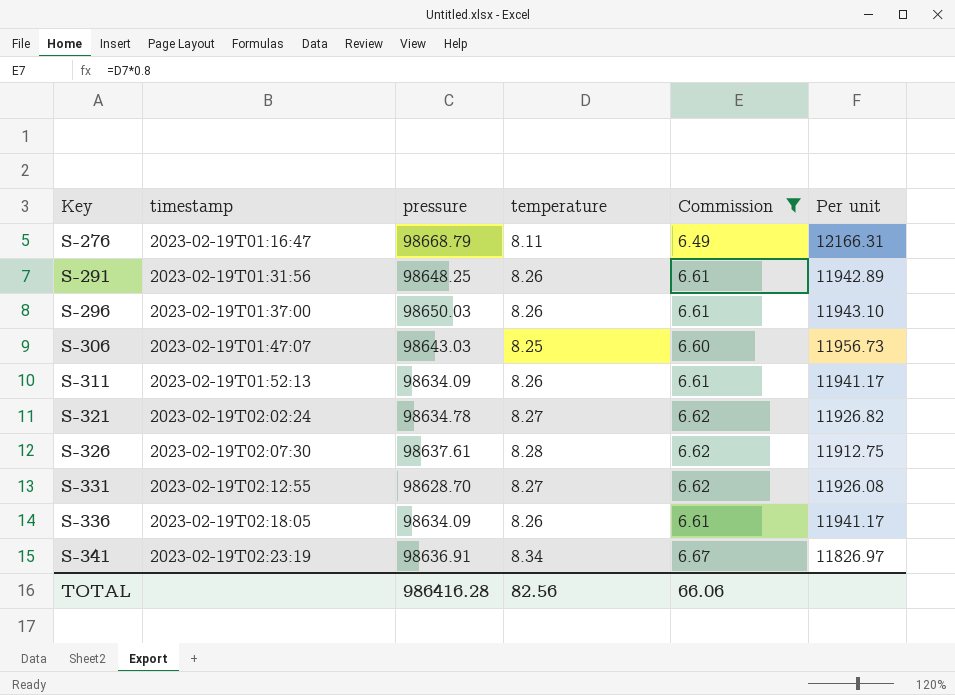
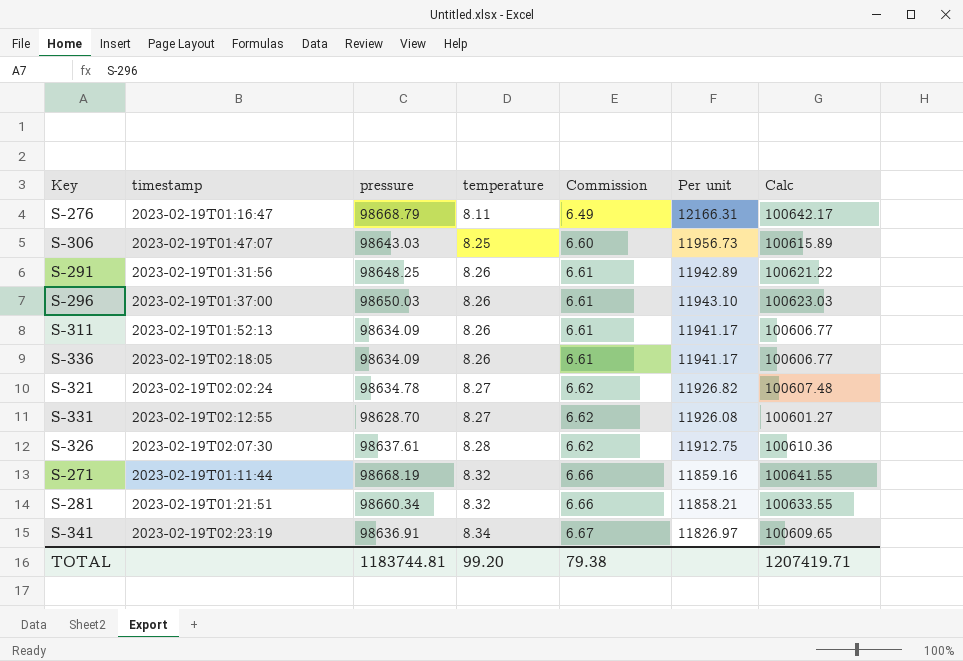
filter: Commission != 6.66 -> none
row order: Key ascending -> temperature ascending
column Calc | formula: none -> [pressure] * 1.02
TOTAL | pressure: 986416.28 -> 1183744.81
TOTAL | temperature: 82.56 -> 99.20
TOTAL | Commission: 66.06 -> 79.38

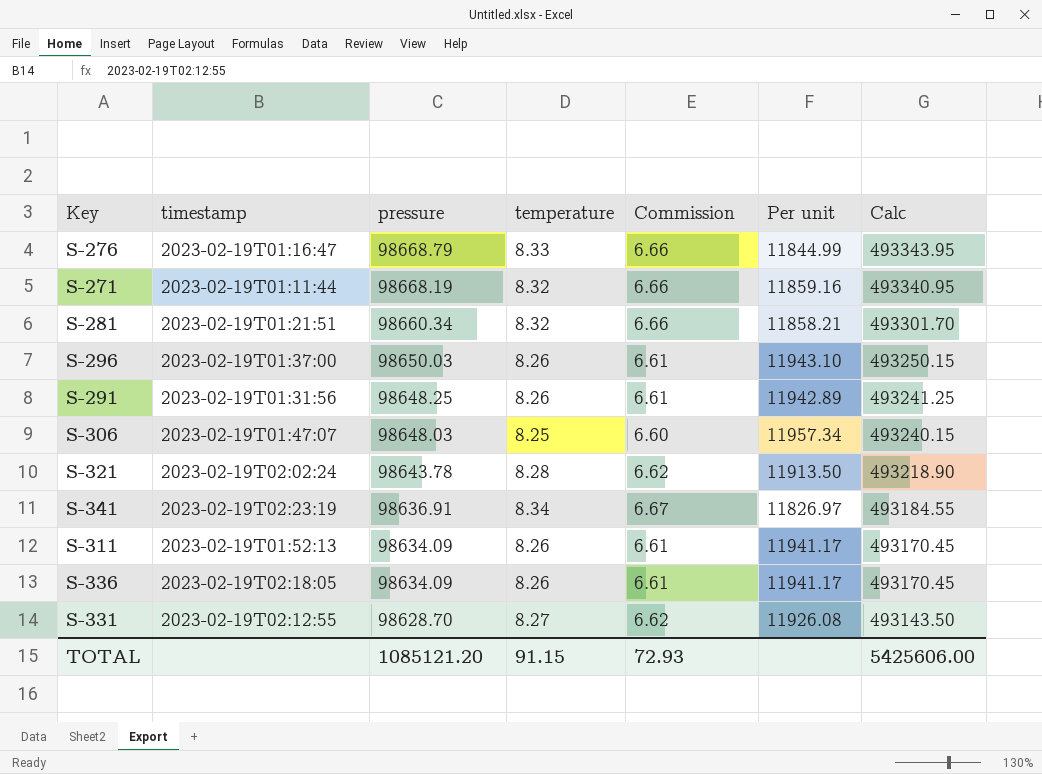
row order: temperature ascending -> pressure descending
column Calc | formula: [pressure] * 1.02 -> [pressure] * 5
row S-326: 2023-02-19T02:07:30 | 98637.61 | 8.28 | 6.62 | 11912.75 | 100610.36 -> none
S-276 | temperature: 8.11 -> 8.33
S-276 | Commission: 6.49 -> 6.66
S-276 | Per unit: 12166.31 -> 11844.99
S-306 | pressure: 98643.03 -> 98648.03
S-306 | Per unit: 11956.73 -> 11957.34
S-321 | pressure: 98634.78 -> 98643.78
S-321 | temperature: 8.27 -> 8.28
S-321 | Per unit: 11926.82 -> 11913.50
TOTAL | pressure: 1183744.81 -> 1085121.20
TOTAL | temperature: 99.20 -> 91.15
TOTAL | Commission: 79.38 -> 72.93
TOTAL | Calc: 1207419.71 -> 5425606.00

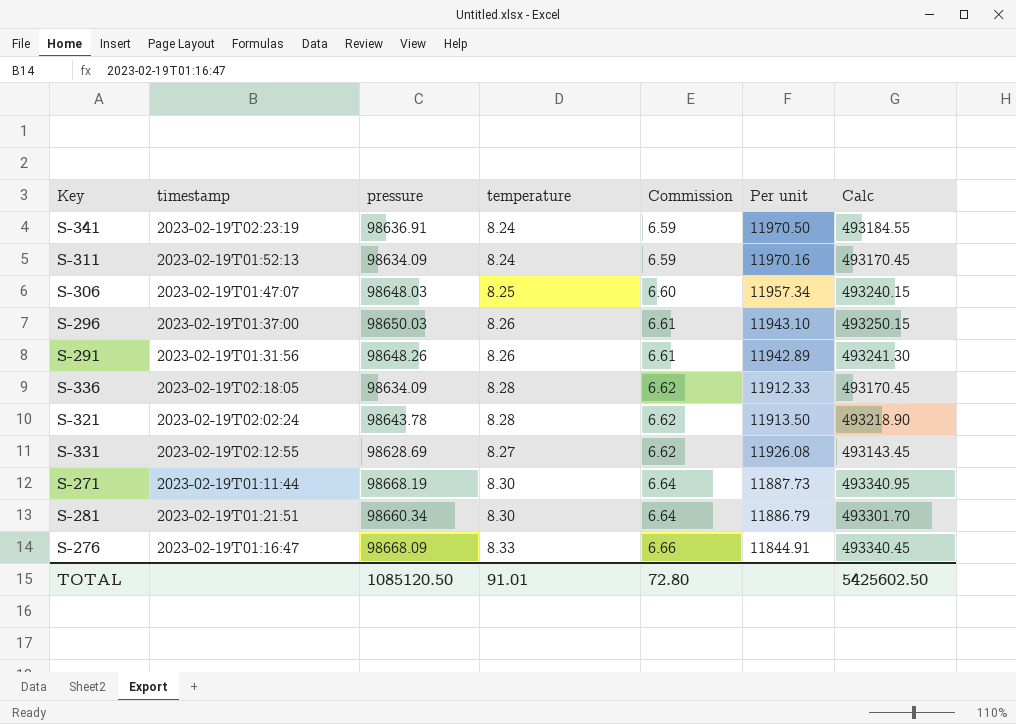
row order: pressure descending -> Commission ascending
S-341 | temperature: 8.34 -> 8.24
S-341 | Commission: 6.67 -> 6.59
S-341 | Per unit: 11826.97 -> 11970.50
S-311 | temperature: 8.26 -> 8.24
S-311 | Commission: 6.61 -> 6.59
S-311 | Per unit: 11941.17 -> 11970.16
S-291 | pressure: 98648.25 -> 98648.26
S-291 | Calc: 493241.25 -> 493241.30
S-336 | temperature: 8.26 -> 8.28
S-336 | Commission: 6.61 -> 6.62
S-336 | Per unit: 11941.17 -> 11912.33
S-331 | pressure: 98628.70 -> 98628.69
S-331 | Calc: 493143.50 -> 493143.45
S-271 | temperature: 8.32 -> 8.30
S-271 | Commission: 6.66 -> 6.64
S-271 | Per unit: 11859.16 -> 11887.73
S-281 | temperature: 8.32 -> 8.30
S-281 | Commission: 6.66 -> 6.64
S-281 | Per unit: 11858.21 -> 11886.79
S-276 | pressure: 98668.79 -> 98668.09
S-276 | Per unit: 11844.99 -> 11844.91
S-276 | Calc: 493343.95 -> 493340.45
TOTAL | pressure: 1085121.20 -> 1085120.50
TOTAL | temperature: 91.15 -> 91.01
TOTAL | Commission: 72.93 -> 72.80
TOTAL | Calc: 5425606.00 -> 5425602.50

